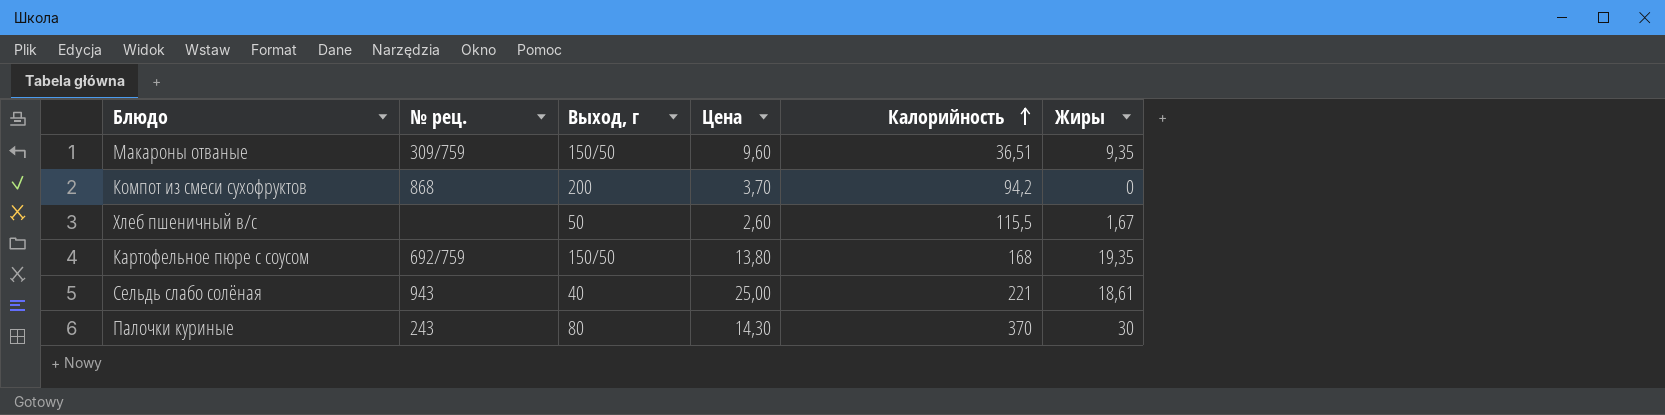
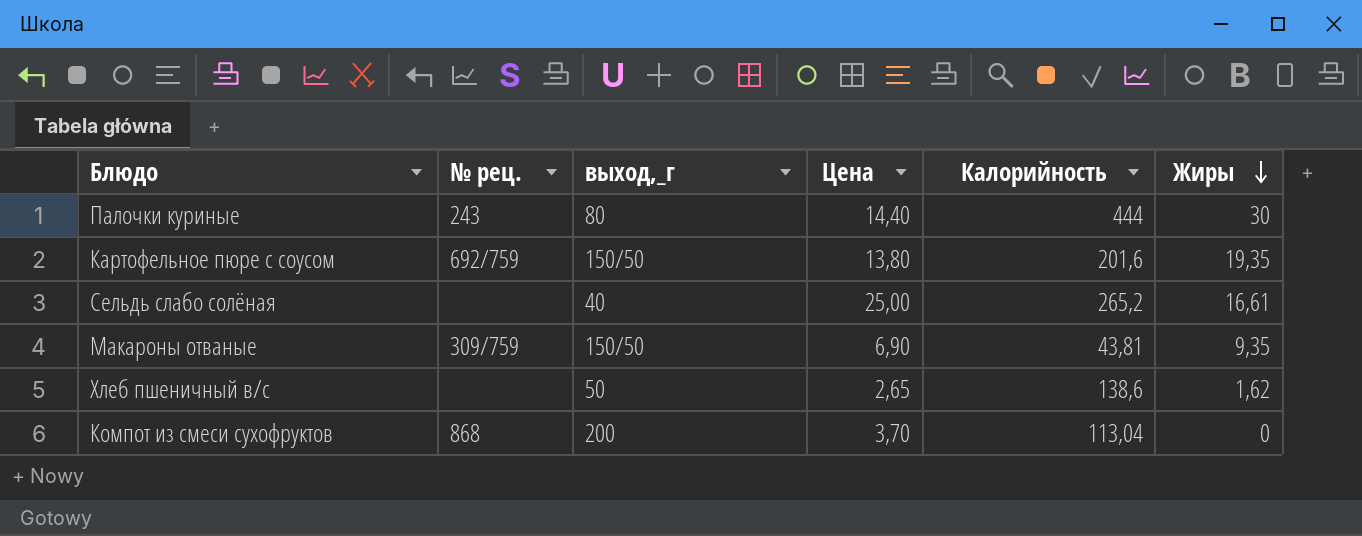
row order: Калорийность ascending -> Жиры descending
column name: Выход, г -> выход,_г
Палочки куриные | Цена: 14,30 -> 14,40
Палочки куриные | Калорийность: 370 -> 444
Картофельное пюре с соусом | Калорийность: 168 -> 201,6
Сельдь слабо солёная | № рец.: 943 -> none
Сельдь слабо солёная | Калорийность: 221 -> 265,2
Сельдь слабо солёная | Жиры: 18,61 -> 16,61
Макароны отваные | Цена: 9,60 -> 6,90
Макароны отваные | Калорийность: 36,51 -> 43,81
Хлеб пшеничный в/с | Цена: 2,60 -> 2,65
Хлеб пшеничный в/с | Калорийность: 115,5 -> 138,6
Хлеб пшеничный в/с | Жиры: 1,67 -> 1,62
Компот из смеси сухофруктов | Калорийность: 94,2 -> 113,04

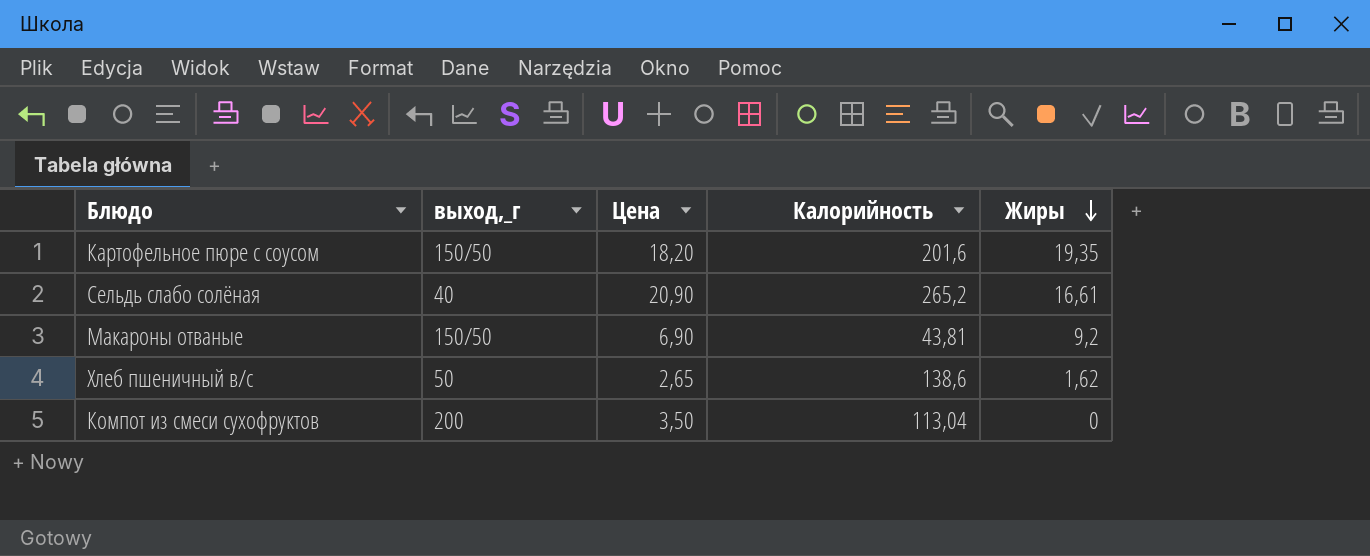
column № рец. | position: 2 -> none
row Палочки куриные: 243 | 80 | 14,40 | 444 | 30 -> none
Картофельное пюре с соусом | Цена: 13,80 -> 18,20
Сельдь слабо солёная | Цена: 25,00 -> 20,90
Макароны отваные | Жиры: 9,35 -> 9,2
Компот из смеси сухофруктов | Цена: 3,70 -> 3,50

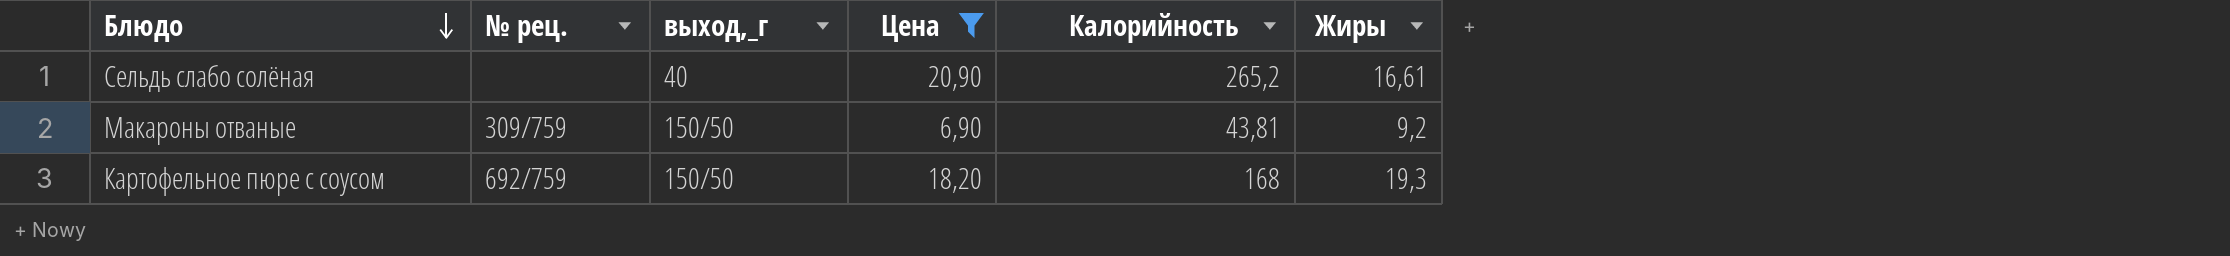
filter: none -> Цена >= 6,90
row order: Жиры descending -> Блюдо descending
column № рец. | position: none -> 2
Картофельное пюре с соусом | Калорийность: 201,6 -> 168
Картофельное пюре с соусом | Жиры: 19,35 -> 19,3

